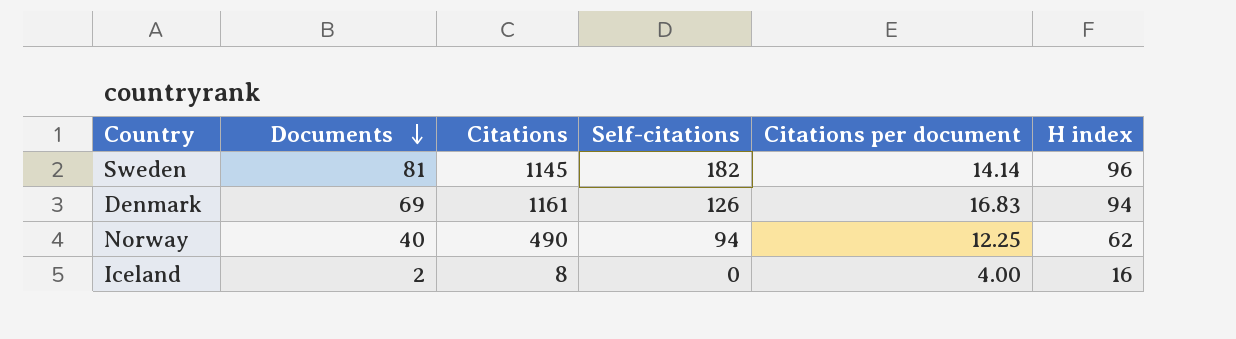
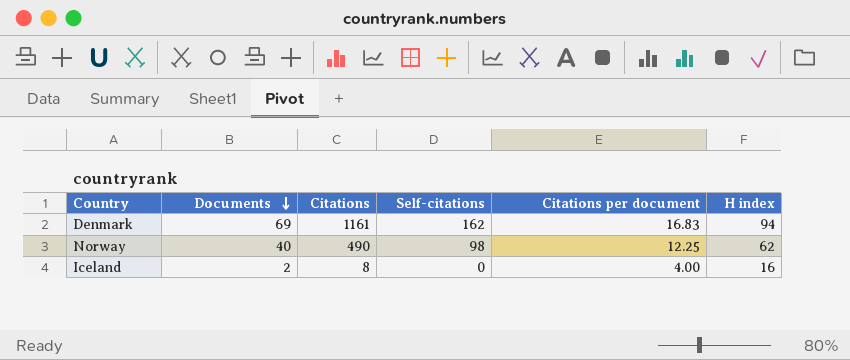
row Sweden: 81 | 1145 | 182 | 14.14 | 96 -> none
Denmark | Self-citations: 126 -> 162
Norway | Self-citations: 94 -> 98

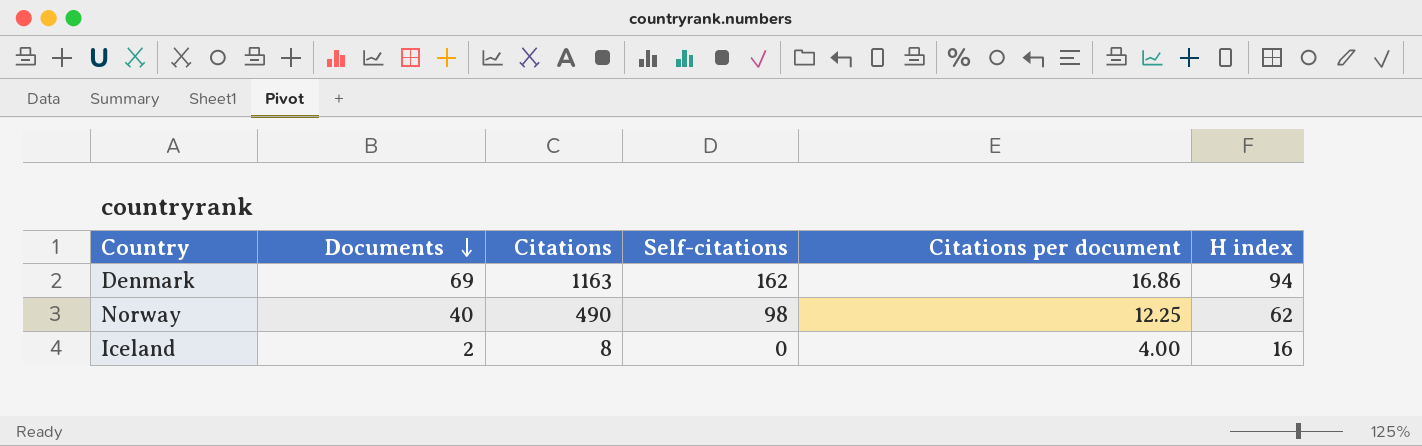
Denmark | Citations: 1161 -> 1163
Denmark | Citations per document: 16.83 -> 16.86

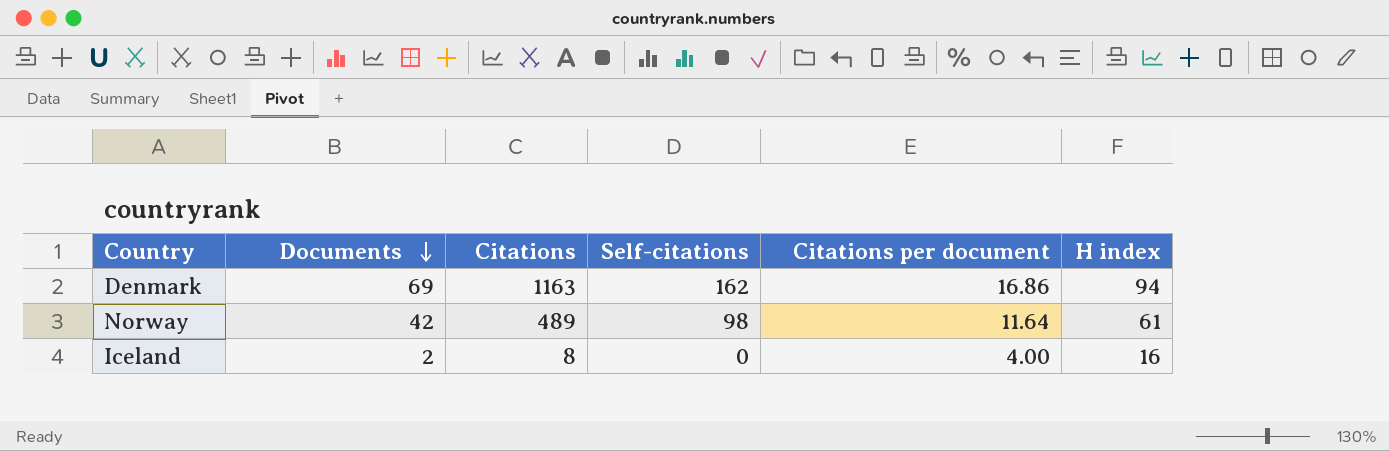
Norway | Documents: 40 -> 42
Norway | Citations: 490 -> 489
Norway | Citations per document: 12.25 -> 11.64
Norway | H index: 62 -> 61

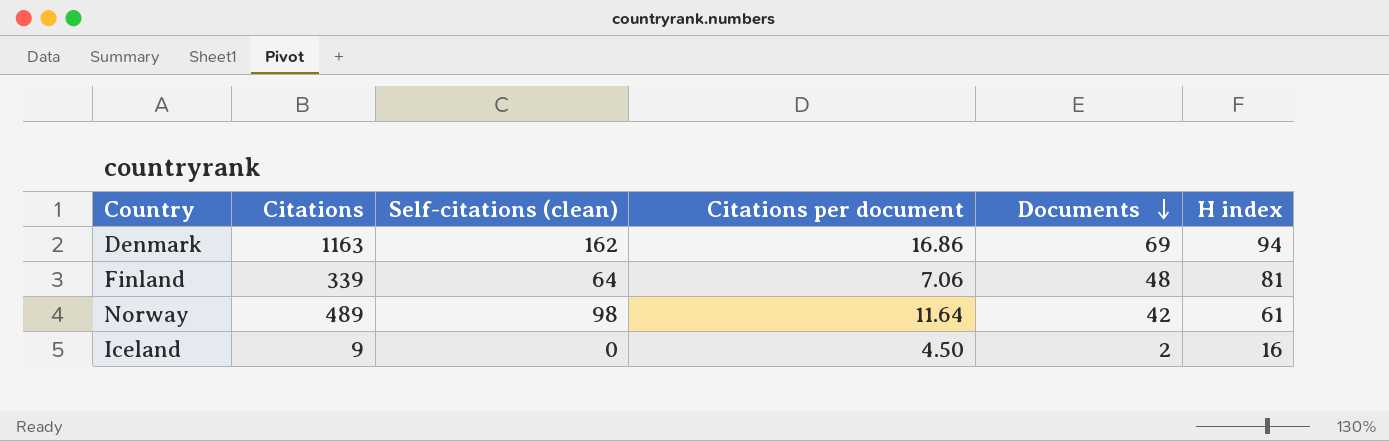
column name: Self-citations -> Self-citations (clean)
column Documents | position: 2 -> 5
row Finland: none -> 339 | 64 | 7.06 | 48 | 81
Iceland | Citations: 8 -> 9
Iceland | Citations per document: 4.00 -> 4.50

